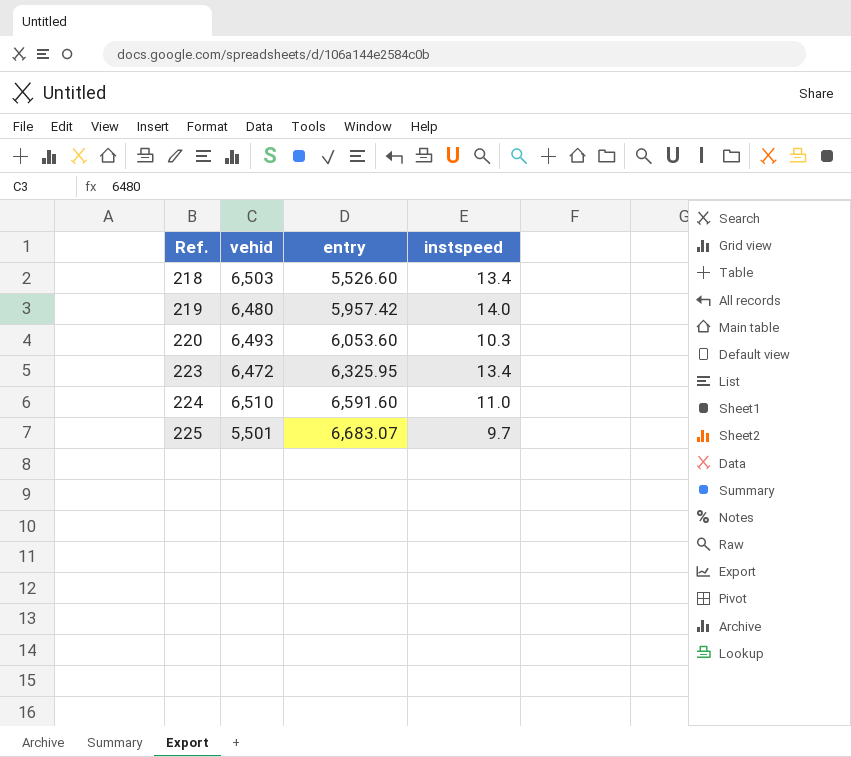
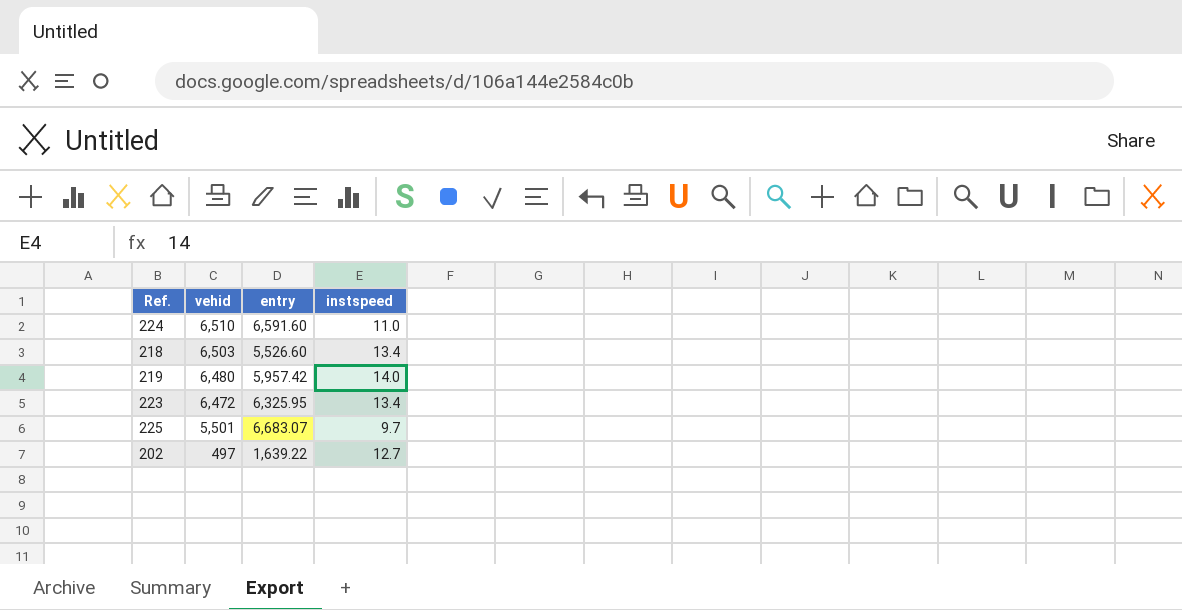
row order: Ref. ascending -> vehid descending
row 220: 6,493 | 6,053.60 | 10.3 -> none
row 202: none -> 497 | 1,639.22 | 12.7

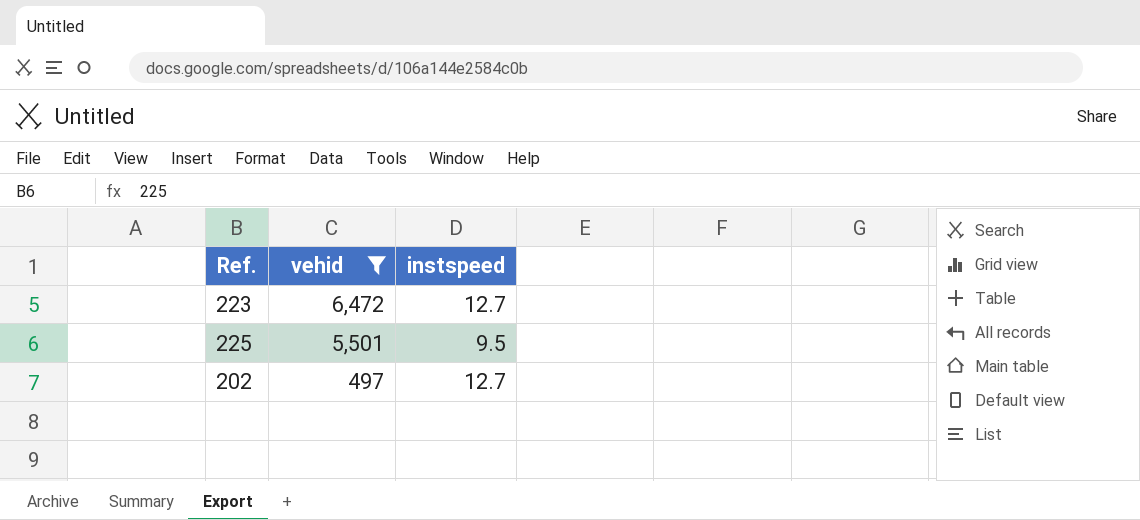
filter: none -> vehid <= 6,472
column entry | position: 3 -> none
223 | instspeed: 13.4 -> 12.7
225 | instspeed: 9.7 -> 9.5

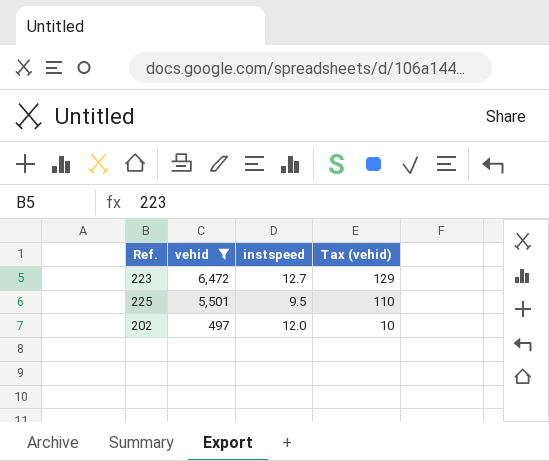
column Tax (vehid) | formula: none -> [vehid] * 0.02
202 | instspeed: 12.7 -> 12.0

